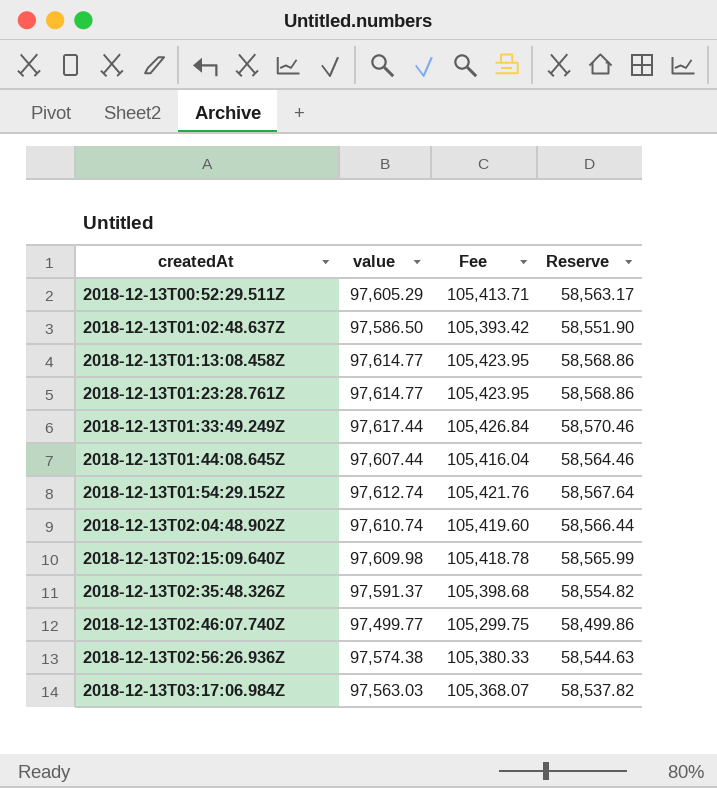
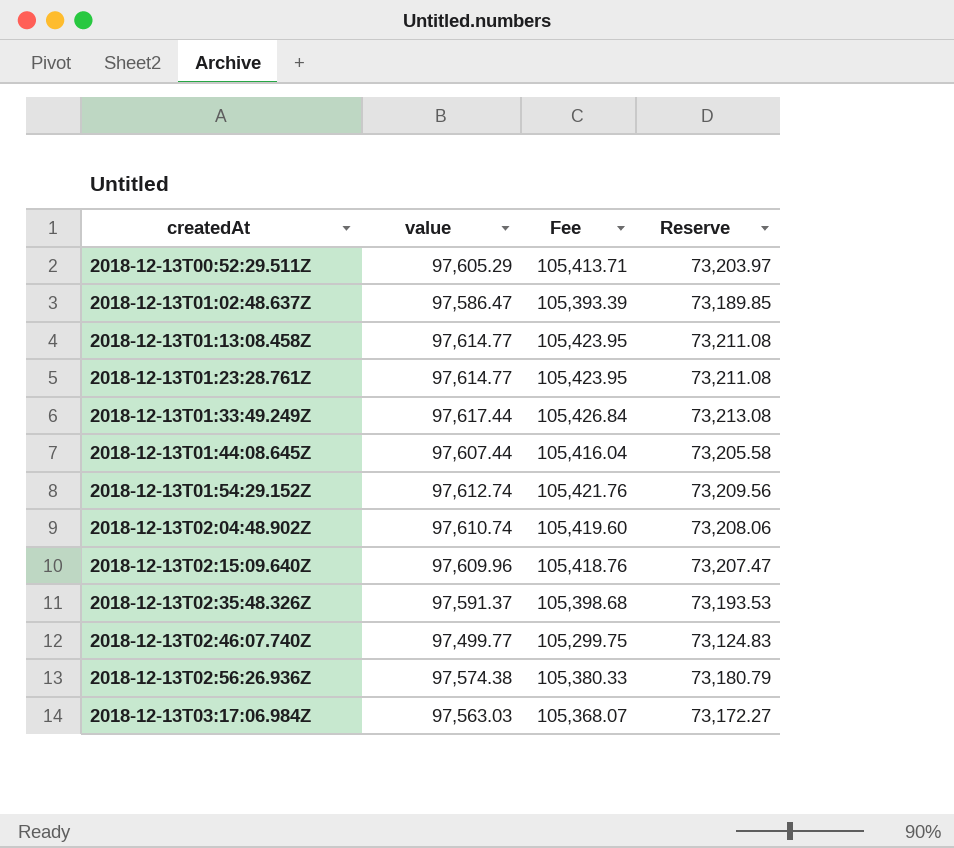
column Reserve | formula: [value] * 0.6 -> [value] * 0.75
2018-12-13T01:02:48.637Z | value: 97,586.50 -> 97,586.47
2018-12-13T01:02:48.637Z | Fee: 105,393.42 -> 105,393.39
2018-12-13T02:15:09.640Z | value: 97,609.98 -> 97,609.96
2018-12-13T02:15:09.640Z | Fee: 105,418.78 -> 105,418.76

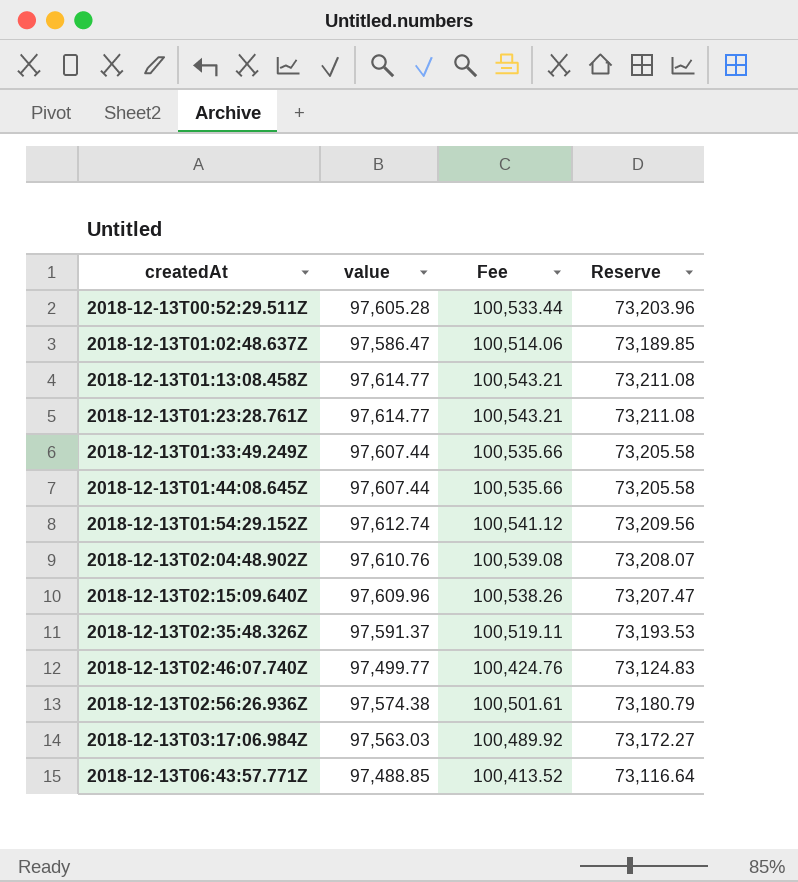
column Fee | formula: [value] * 1.08 -> [value] * 1.03
2018-12-13T00:52:29.511Z | value: 97,605.29 -> 97,605.28
2018-12-13T00:52:29.511Z | Reserve: 73,203.97 -> 73,203.96
2018-12-13T01:33:49.249Z | value: 97,617.44 -> 97,607.44
2018-12-13T01:33:49.249Z | Reserve: 73,213.08 -> 73,205.58
2018-12-13T02:04:48.902Z | value: 97,610.74 -> 97,610.76
2018-12-13T02:04:48.902Z | Reserve: 73,208.06 -> 73,208.07
row 2018-12-13T06:43:57.771Z: none -> 97,488.85 | 100,413.52 | 73,116.64

